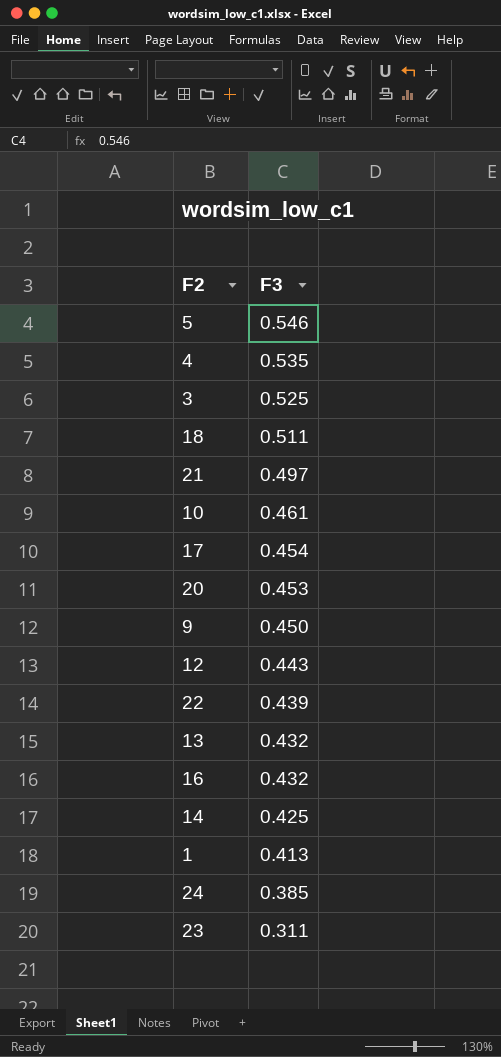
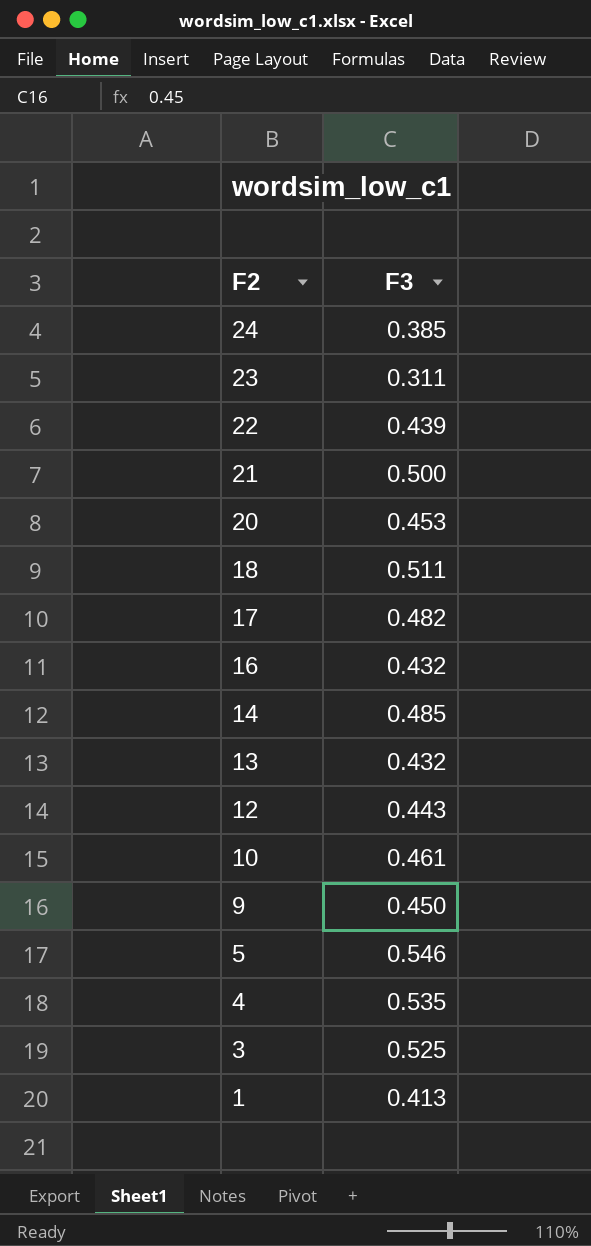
row order: F3 descending -> F2 descending
21 | F3: 0.497 -> 0.500
17 | F3: 0.454 -> 0.482
14 | F3: 0.425 -> 0.485

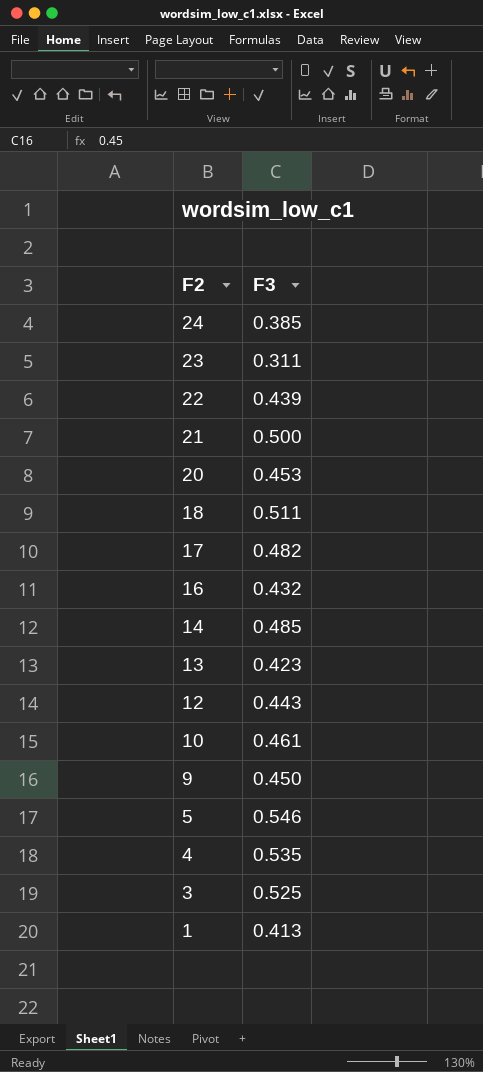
13 | F3: 0.432 -> 0.423

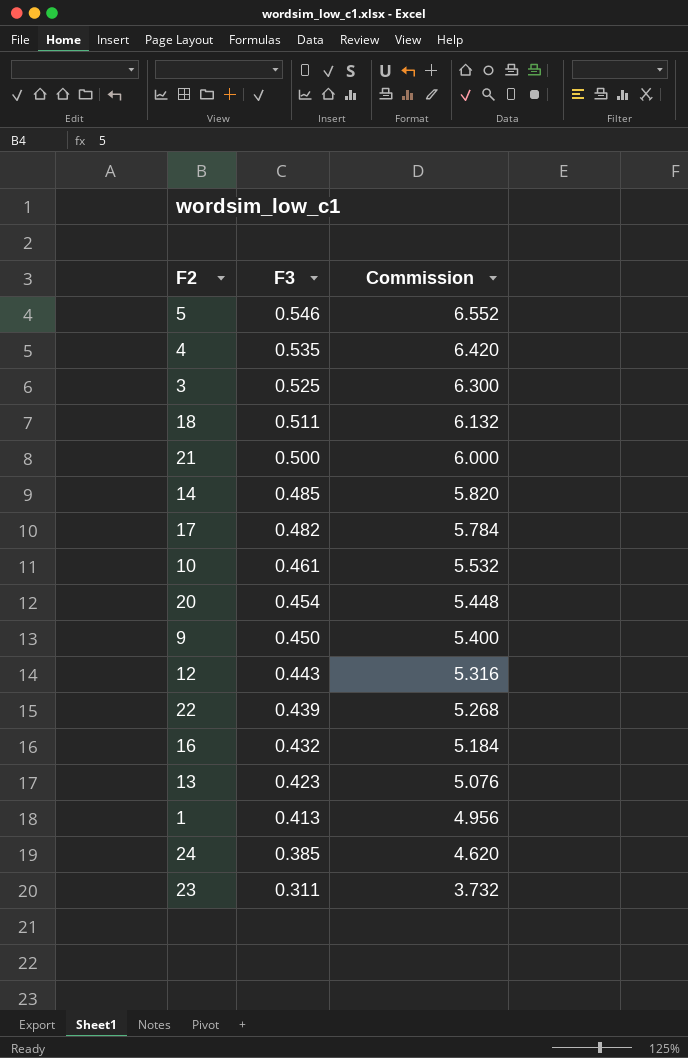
row order: F2 descending -> F3 descending
column Commission | formula: none -> [F3] * 12
20 | F3: 0.453 -> 0.454

